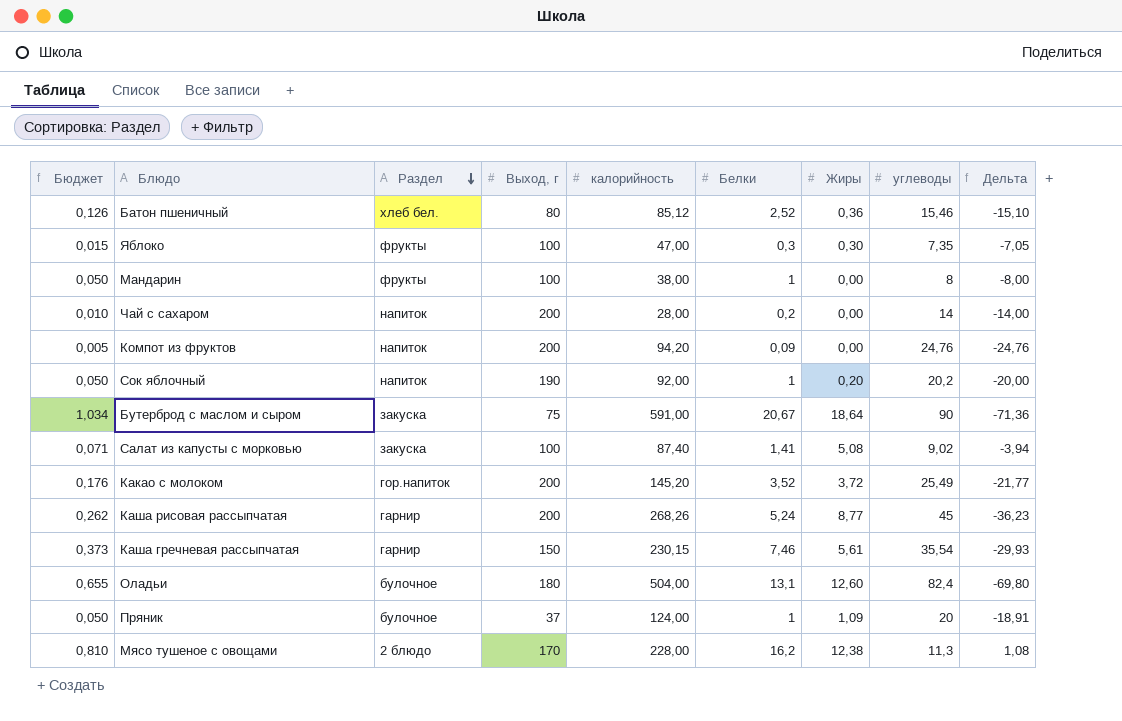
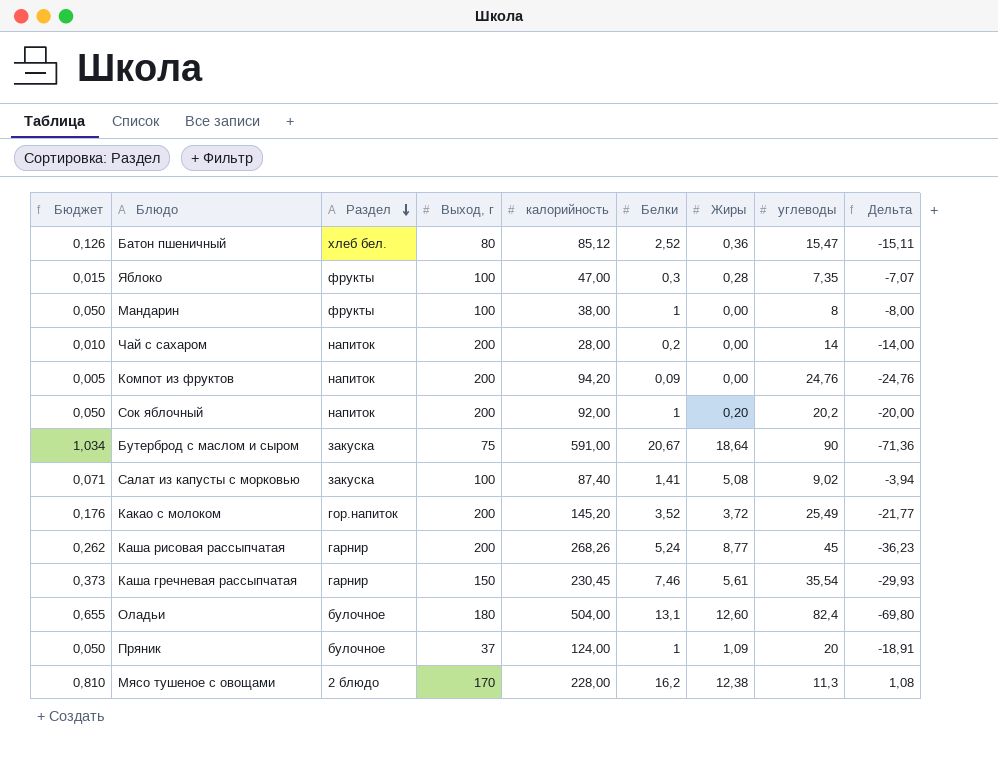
Батон пшеничный | углеводы: 15,46 -> 15,47
Батон пшеничный | Дельта: -15,10 -> -15,11
Яблоко | Жиры: 0,30 -> 0,28
Яблоко | Дельта: -7,05 -> -7,07
Сок яблочный | Выход, г: 190 -> 200
Каша гречневая рассыпчатая | калорийность: 230,15 -> 230,45

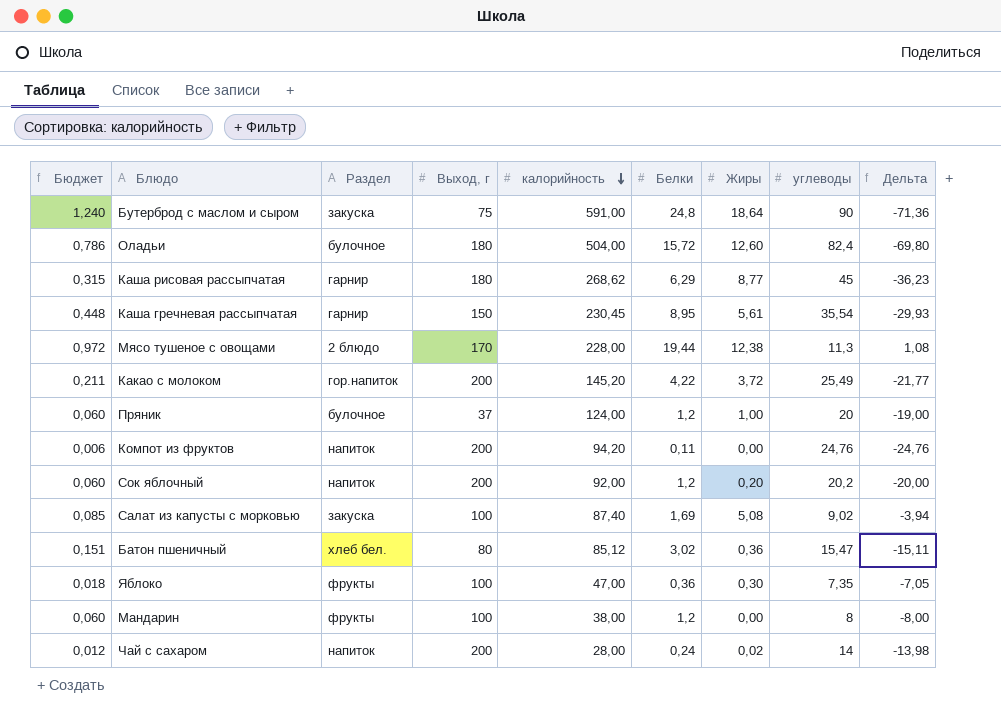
row order: Раздел descending -> калорийность descending
Бутерброд с маслом и сыром | Бюджет: 1,034 -> 1,240
Бутерброд с маслом и сыром | Белки: 20,67 -> 24,8
Оладьи | Бюджет: 0,655 -> 0,786
Оладьи | Белки: 13,1 -> 15,72
Каша рисовая рассыпчатая | Бюджет: 0,262 -> 0,315
Каша рисовая рассыпчатая | Выход, г: 200 -> 180
Каша рисовая рассыпчатая | калорийность: 268,26 -> 268,62
Каша рисовая рассыпчатая | Белки: 5,24 -> 6,29
Каша гречневая рассыпчатая | Бюджет: 0,373 -> 0,448
Каша гречневая рассыпчатая | Белки: 7,46 -> 8,95
Мясо тушеное с овощами | Бюджет: 0,810 -> 0,972
Мясо тушеное с овощами | Белки: 16,2 -> 19,44
Какао с молоком | Бюджет: 0,176 -> 0,211
Какао с молоком | Белки: 3,52 -> 4,22
Пряник | Бюджет: 0,050 -> 0,060
Пряник | Белки: 1 -> 1,2
Пряник | Жиры: 1,09 -> 1,00
Пряник | Дельта: -18,91 -> -19,00
Компот из фруктов | Бюджет: 0,005 -> 0,006
Компот из фруктов | Белки: 0,09 -> 0,11
Сок яблочный | Бюджет: 0,050 -> 0,060
Сок яблочный | Белки: 1 -> 1,2
Салат из капусты с морковью | Бюджет: 0,071 -> 0,085
Салат из капусты с морковью | Белки: 1,41 -> 1,69
Батон пшеничный | Бюджет: 0,126 -> 0,151
Батон пшеничный | Белки: 2,52 -> 3,02
Яблоко | Бюджет: 0,015 -> 0,018
Яблоко | Белки: 0,3 -> 0,36
Яблоко | Жиры: 0,28 -> 0,30
Яблоко | Дельта: -7,07 -> -7,05
Мандарин | Бюджет: 0,050 -> 0,060
Мандарин | Белки: 1 -> 1,2
Чай с сахаром | Бюджет: 0,010 -> 0,012
Чай с сахаром | Белки: 0,2 -> 0,24
Чай с сахаром | Жиры: 0,00 -> 0,02
Чай с сахаром | Дельта: -14,00 -> -13,98

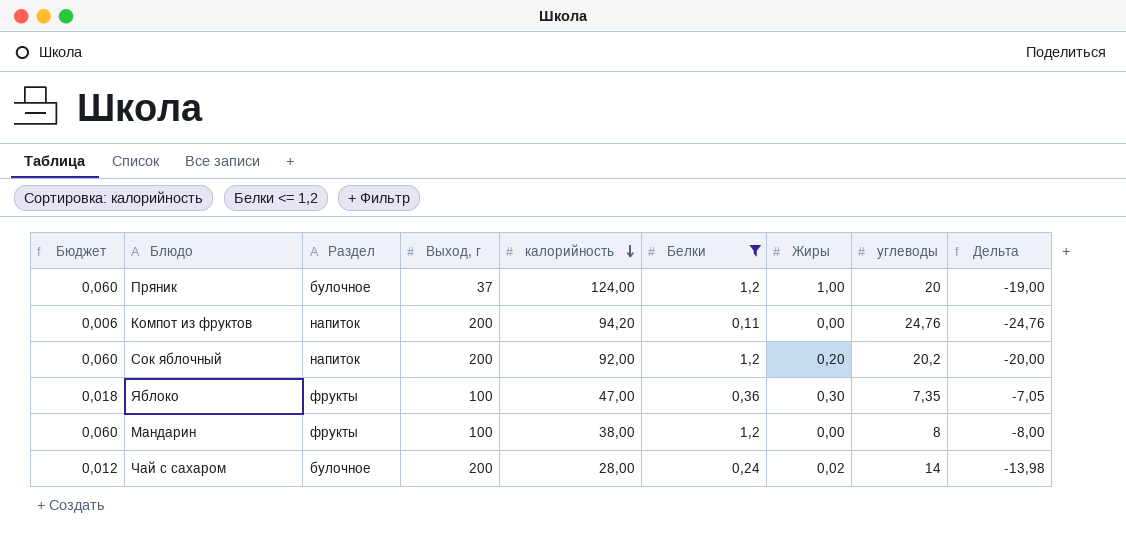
filter: none -> Белки <= 1,2
Чай с сахаром | Раздел: напиток -> булочное

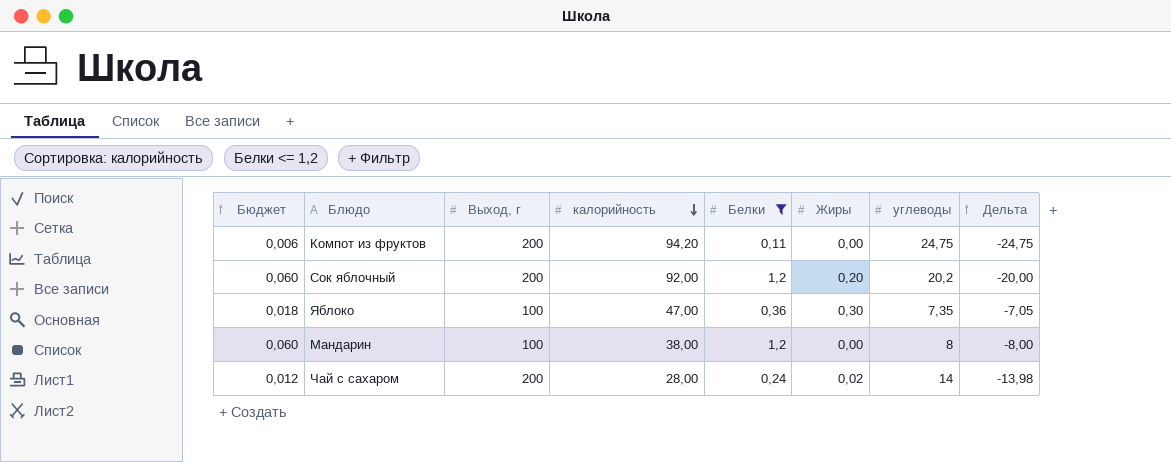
column Раздел | position: 3 -> none
row Пряник: 0,060 | булочное | 37 | 124,00 | 1,2 | 1,00 | 20 | -19,00 -> none
Компот из фруктов | углеводы: 24,76 -> 24,75
Компот из фруктов | Дельта: -24,76 -> -24,75

